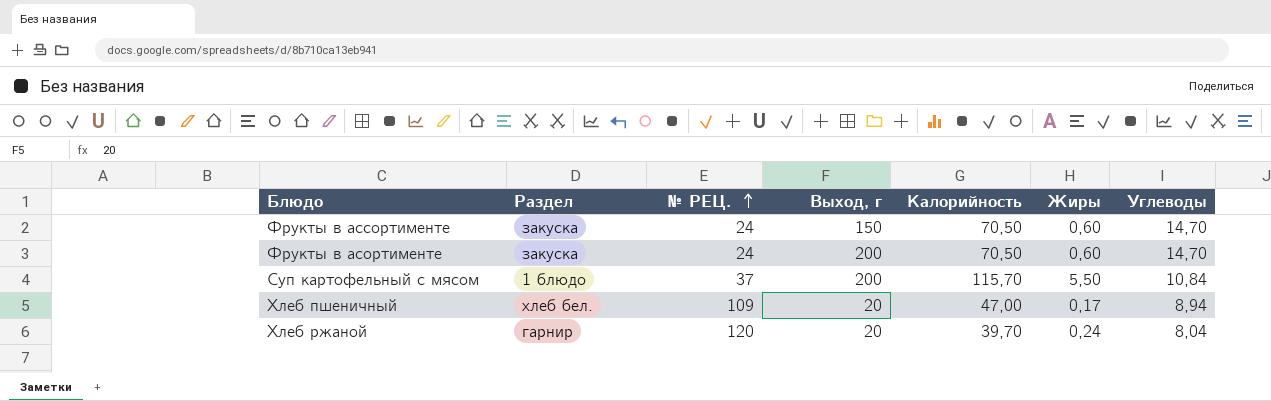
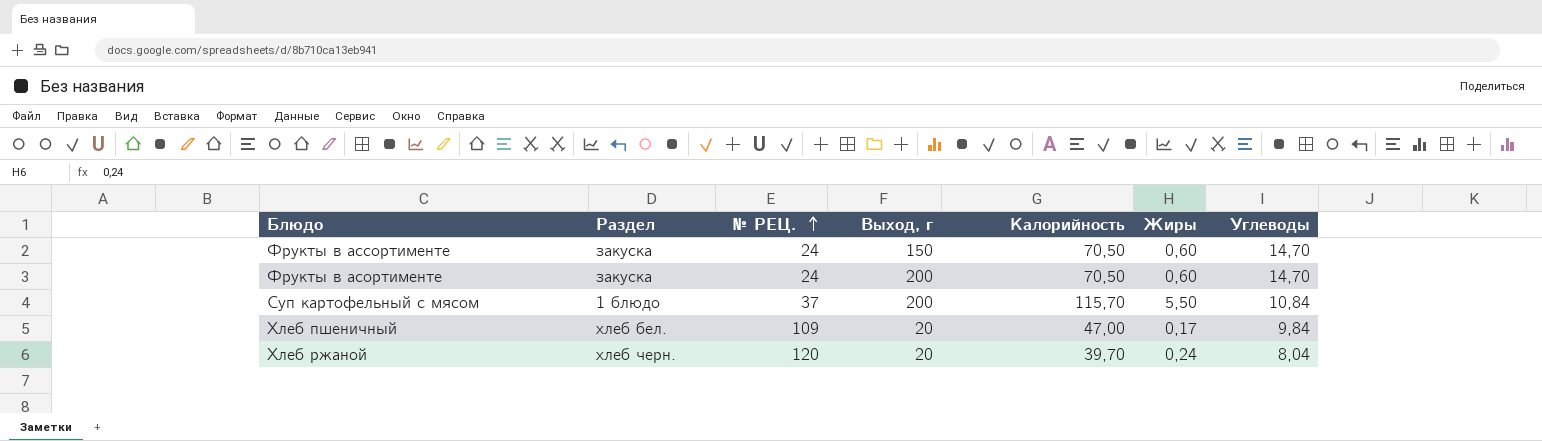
Хлеб пшеничный | Углеводы: 8,94 -> 9,84
Хлеб ржаной | Раздел: гарнир -> хлеб черн.

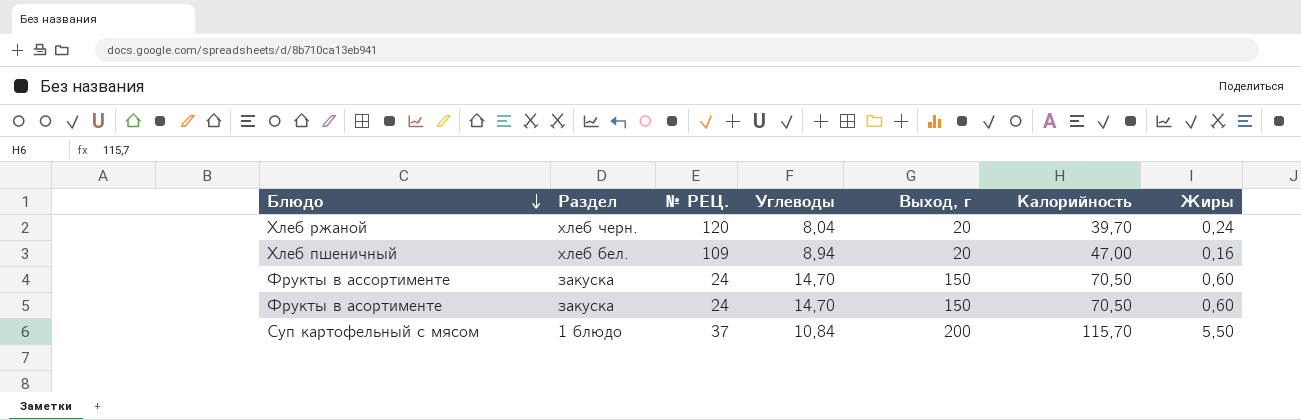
row order: № РЕЦ. ascending -> Блюдо descending
column Углеводы | position: 7 -> 4
Хлеб пшеничный | Углеводы: 9,84 -> 8,94
Хлеб пшеничный | Жиры: 0,17 -> 0,16
Фрукты в асортименте | Выход, г: 200 -> 150

